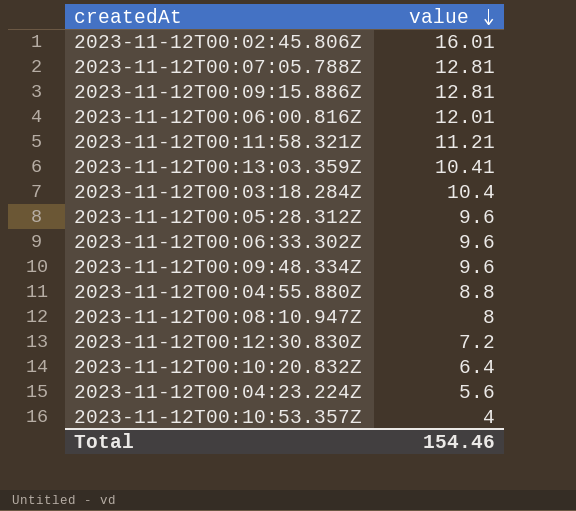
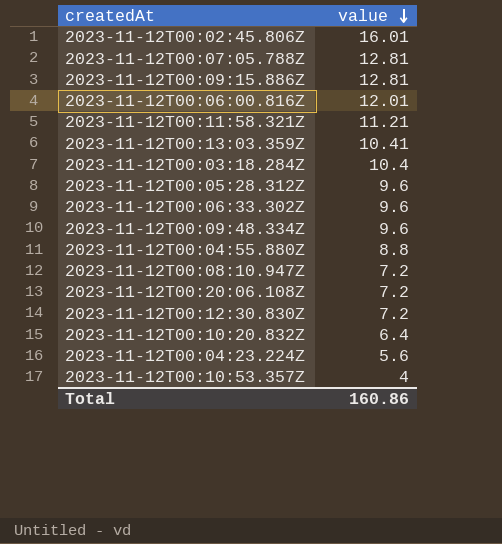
2023-11-12T00:08:10.947Z | value: 8 -> 7.2
row 2023-11-12T00:20:06.108Z: none -> 7.2
Total | value: 154.46 -> 160.86

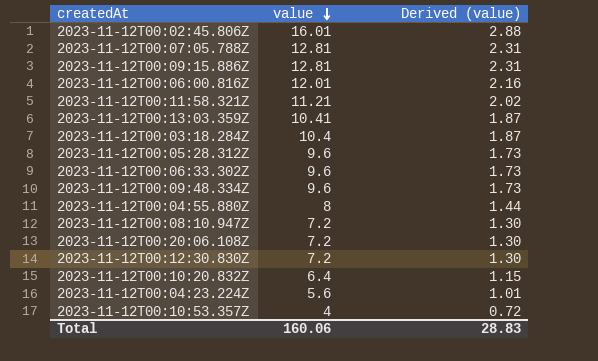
column Derived (value) | formula: none -> [value] * 0.18
2023-11-12T00:04:55.880Z | value: 8.8 -> 8
Total | value: 160.86 -> 160.06

